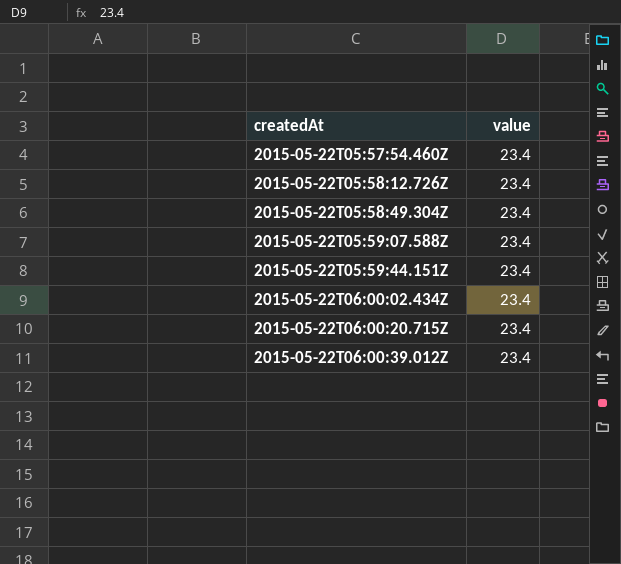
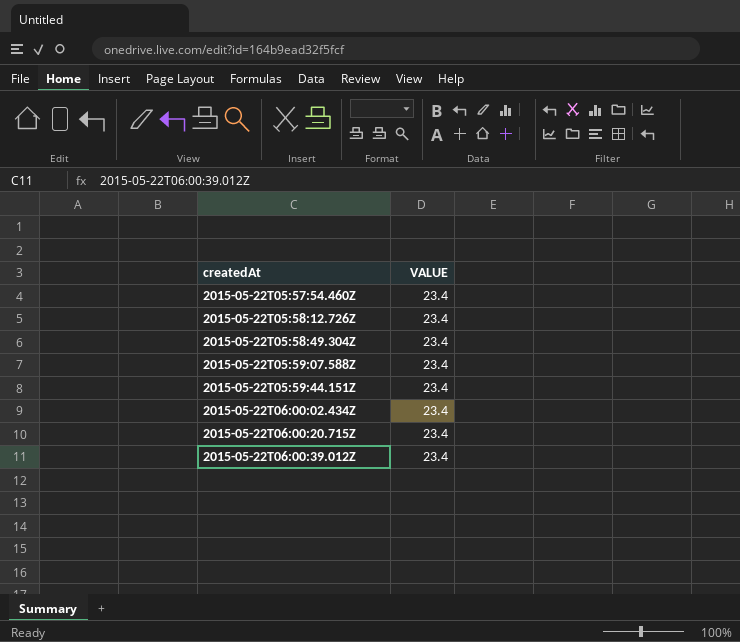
column name: value -> VALUE

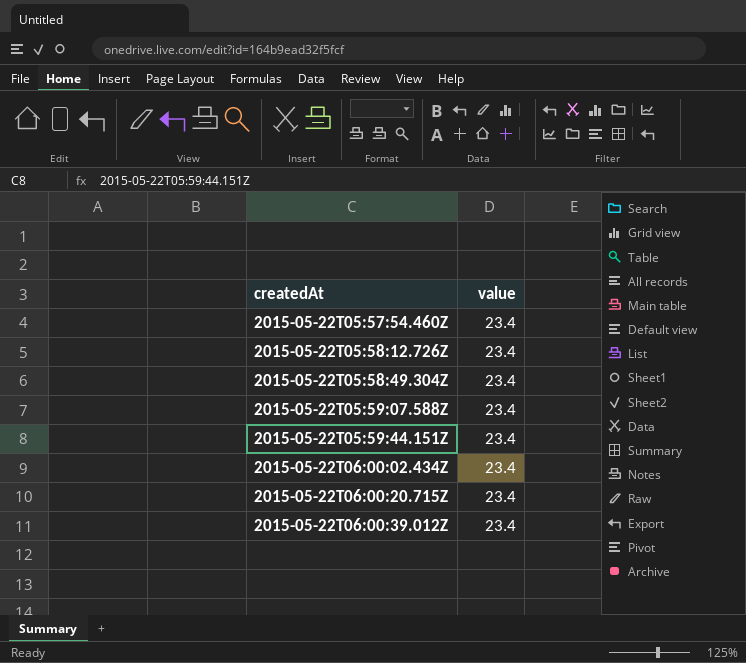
column name: VALUE -> value

